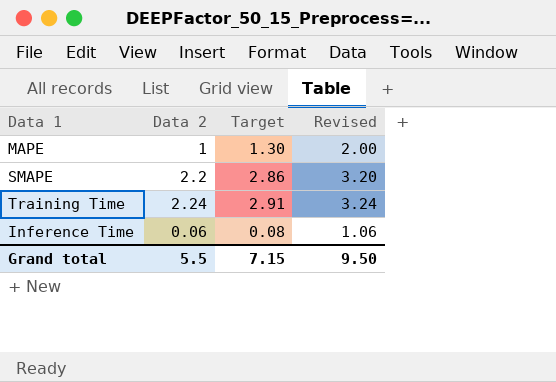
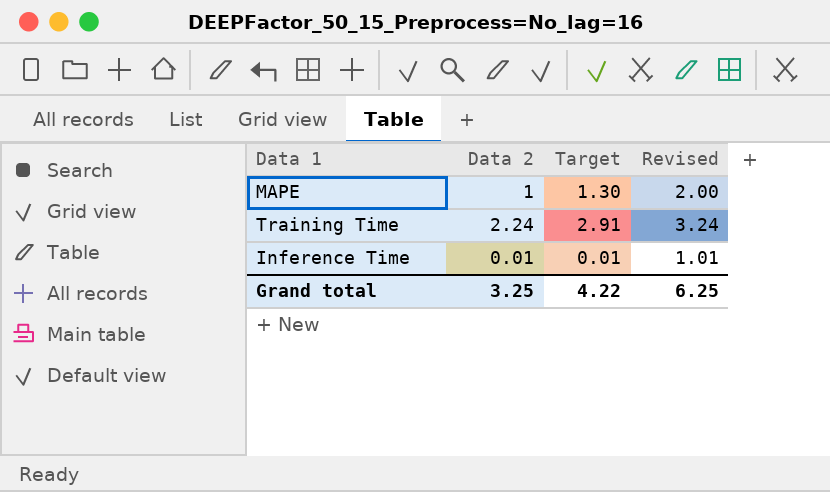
row SMAPE: 2.2 | 2.86 | 3.20 -> none
Inference Time | Data 2: 0.06 -> 0.01
Inference Time | Target: 0.08 -> 0.01
Inference Time | Revised: 1.06 -> 1.01
Grand total | Data 2: 5.5 -> 3.25
Grand total | Target: 7.15 -> 4.22
Grand total | Revised: 9.50 -> 6.25

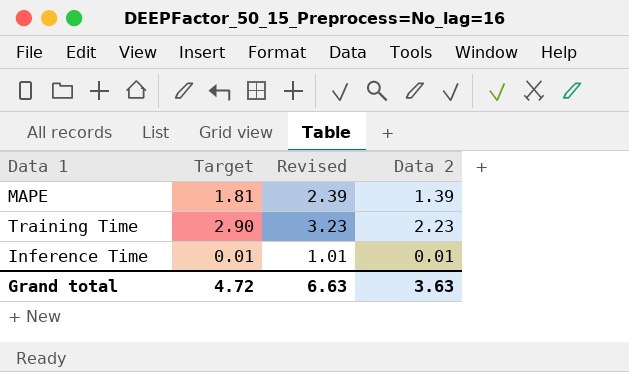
column Data 2 | position: 2 -> 4
MAPE | Target: 1.30 -> 1.81
MAPE | Revised: 2.00 -> 2.39
MAPE | Data 2: 1 -> 1.39
Training Time | Target: 2.91 -> 2.90
Training Time | Revised: 3.24 -> 3.23
Training Time | Data 2: 2.24 -> 2.23
Grand total | Target: 4.22 -> 4.72
Grand total | Revised: 6.25 -> 6.63
Grand total | Data 2: 3.25 -> 3.63

